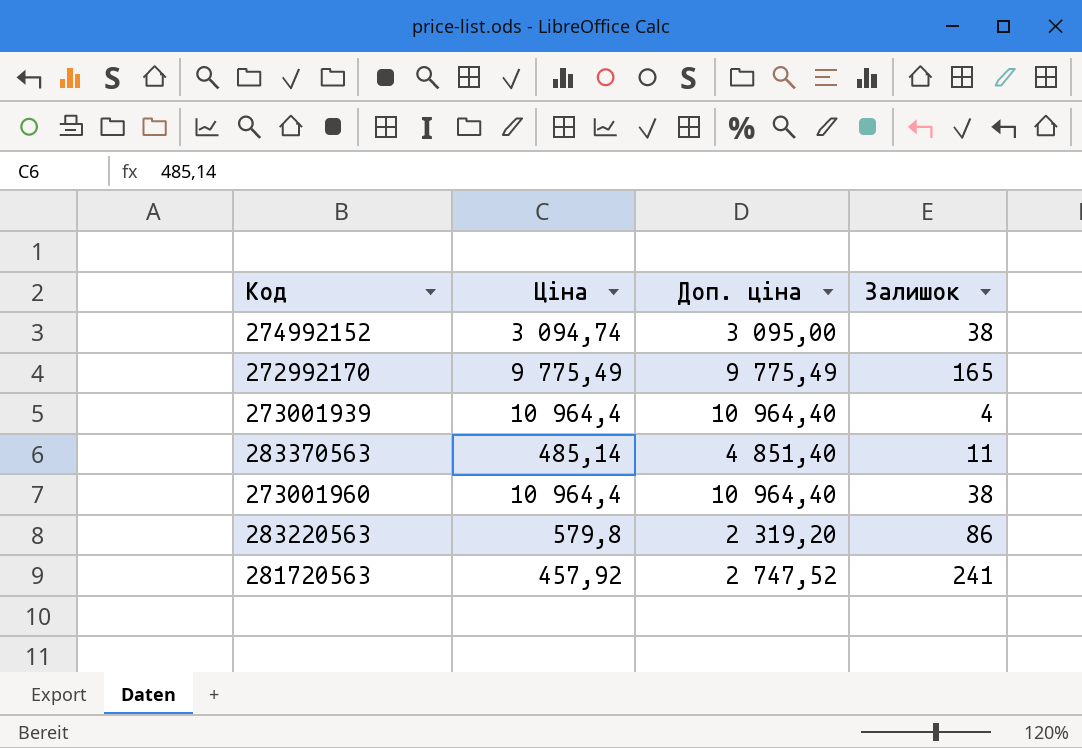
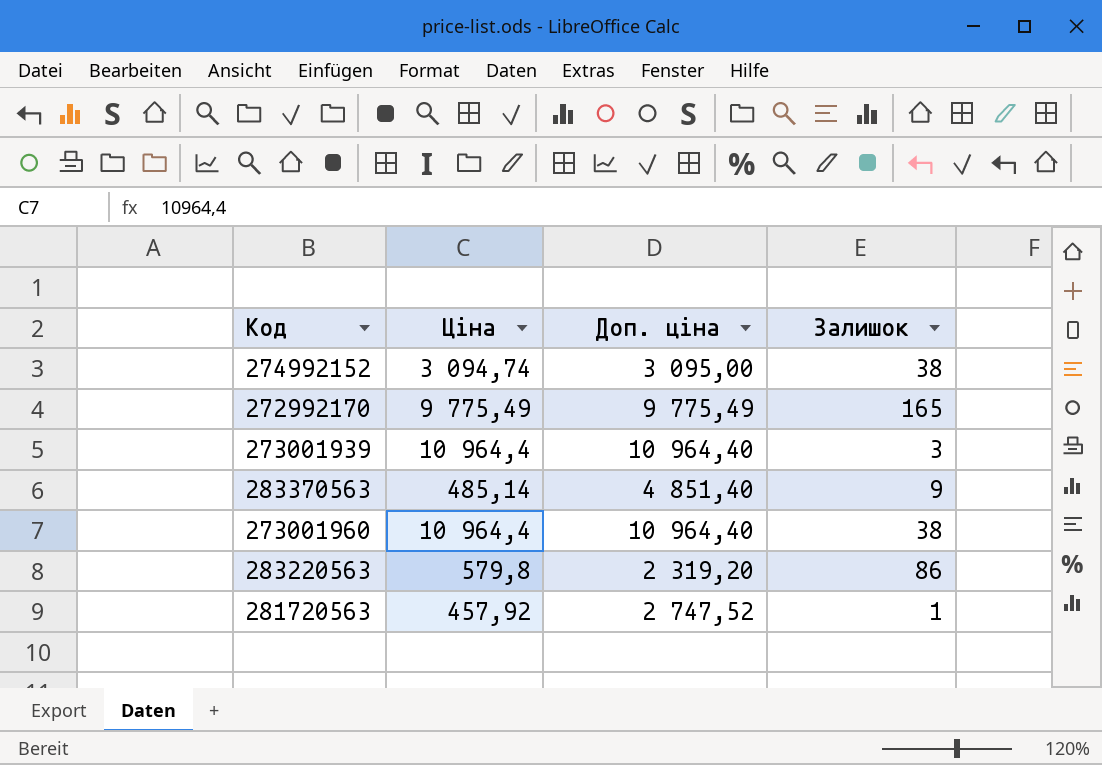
273001939 | Залишок: 4 -> 3
283370563 | Залишок: 11 -> 9
281720563 | Залишок: 241 -> 1

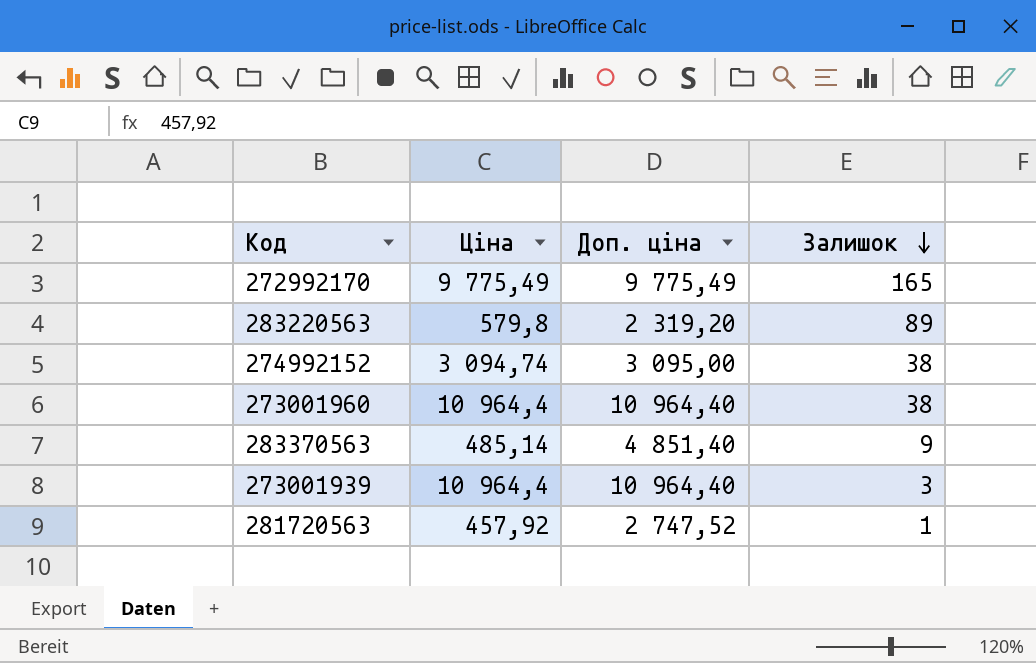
row order: none -> Залишок descending
283220563 | Залишок: 86 -> 89

